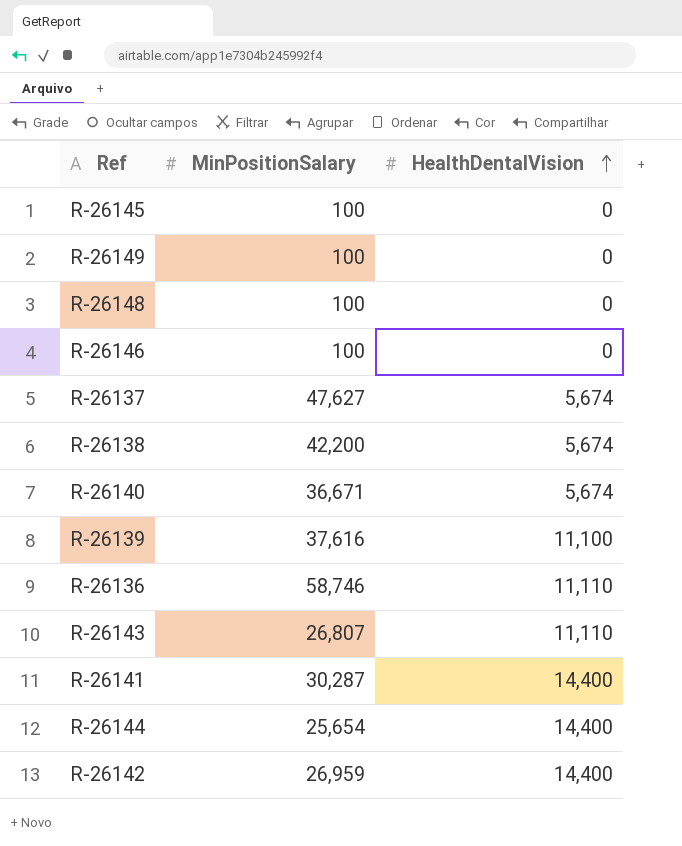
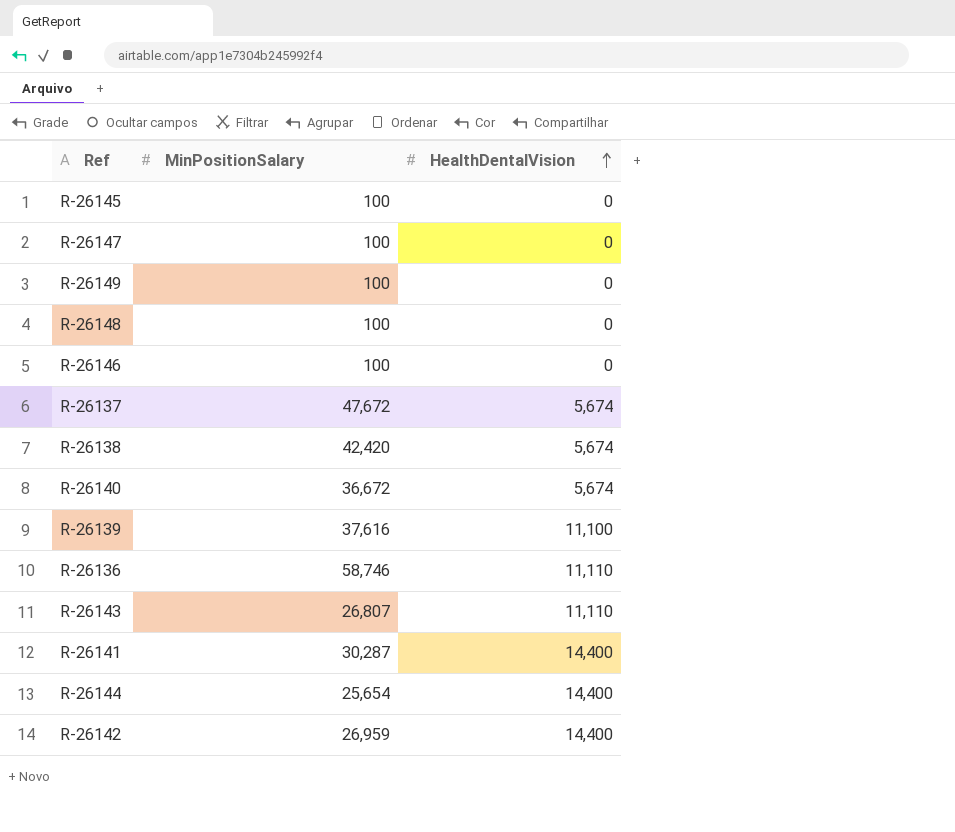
row R-26147: none -> 100 | 0
R-26137 | MinPositionSalary: 47,627 -> 47,672
R-26138 | MinPositionSalary: 42,200 -> 42,420
R-26140 | MinPositionSalary: 36,671 -> 36,672

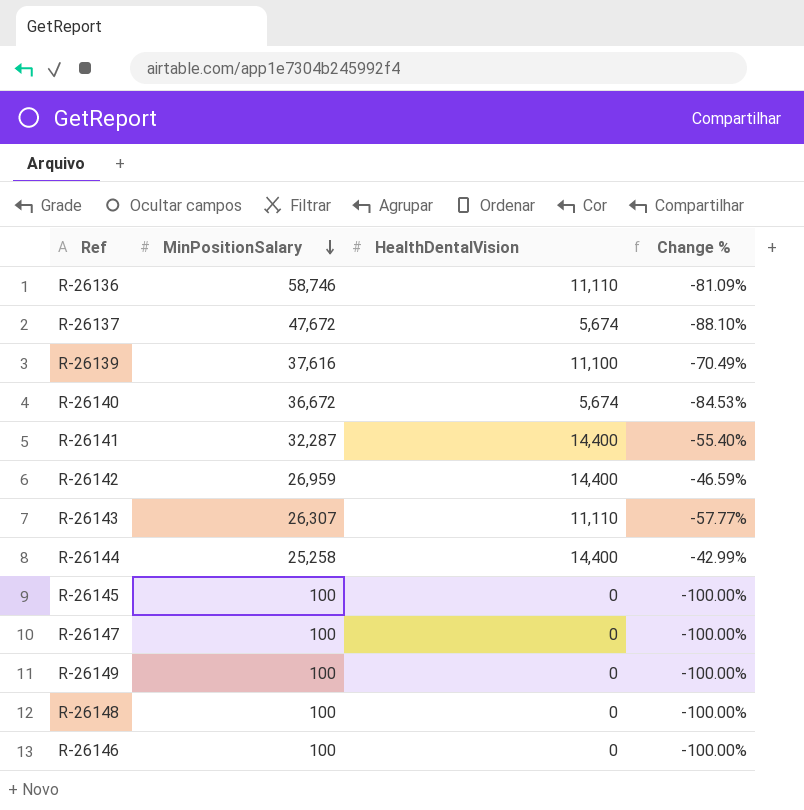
row order: HealthDentalVision ascending -> MinPositionSalary descending
column Change % | formula: none -> ([HealthDentalVision] - [MinPositionSalary]) / [MinPositionSalary]
row R-26138: 42,420 | 5,674 -> none
R-26141 | MinPositionSalary: 30,287 -> 32,287
R-26143 | MinPositionSalary: 26,807 -> 26,307
R-26144 | MinPositionSalary: 25,654 -> 25,258

